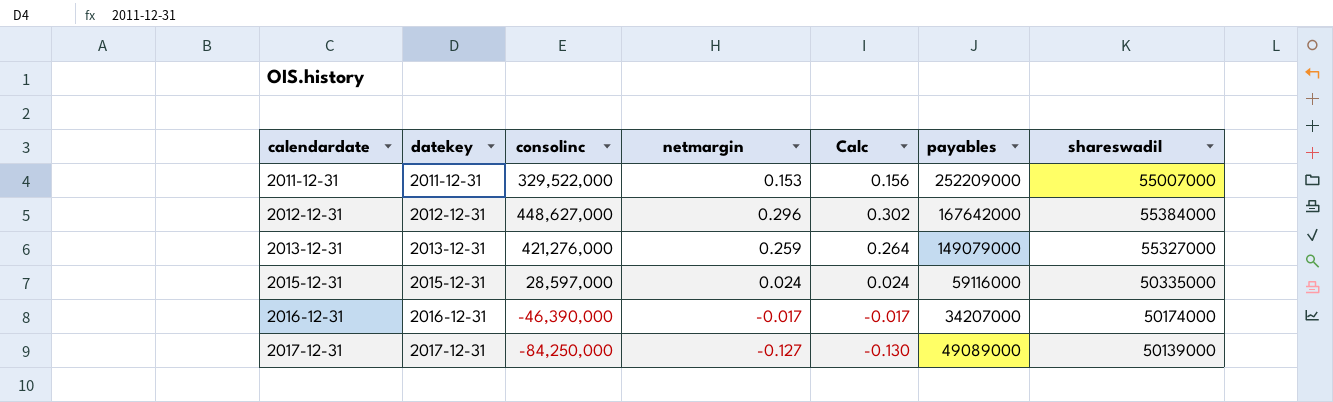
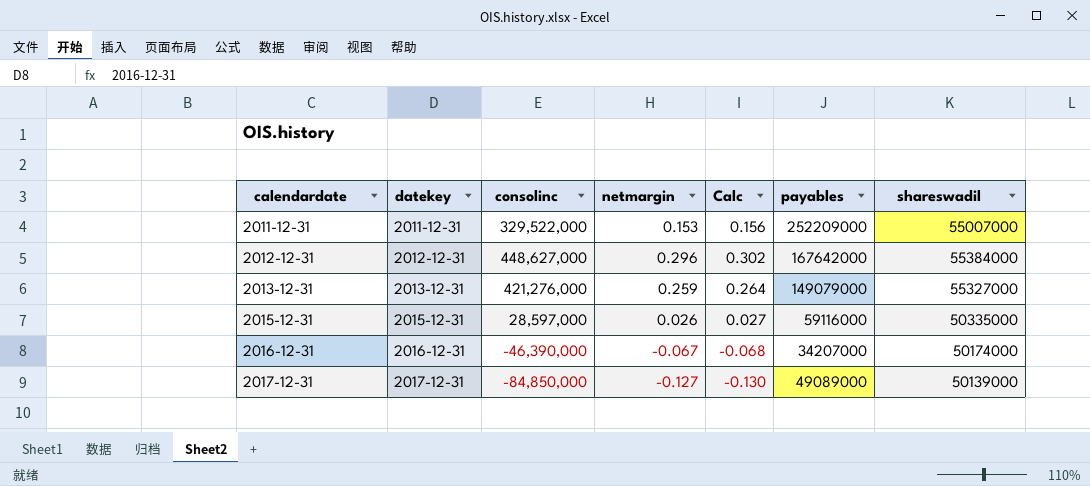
2015-12-31 | netmargin: 0.024 -> 0.026
2015-12-31 | Calc: 0.024 -> 0.027
2016-12-31 | netmargin: -0.017 -> -0.067
2016-12-31 | Calc: -0.017 -> -0.068
2017-12-31 | consolinc: -84,250,000 -> -84,850,000

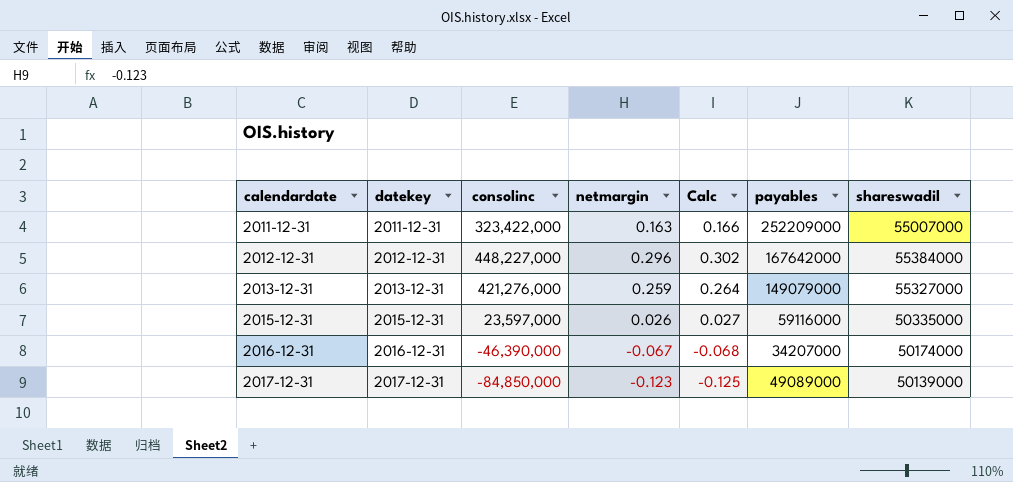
2011-12-31 | consolinc: 329,522,000 -> 323,422,000
2011-12-31 | netmargin: 0.153 -> 0.163
2011-12-31 | Calc: 0.156 -> 0.166
2012-12-31 | consolinc: 448,627,000 -> 448,227,000
2015-12-31 | consolinc: 28,597,000 -> 23,597,000
2017-12-31 | netmargin: -0.127 -> -0.123
2017-12-31 | Calc: -0.130 -> -0.125

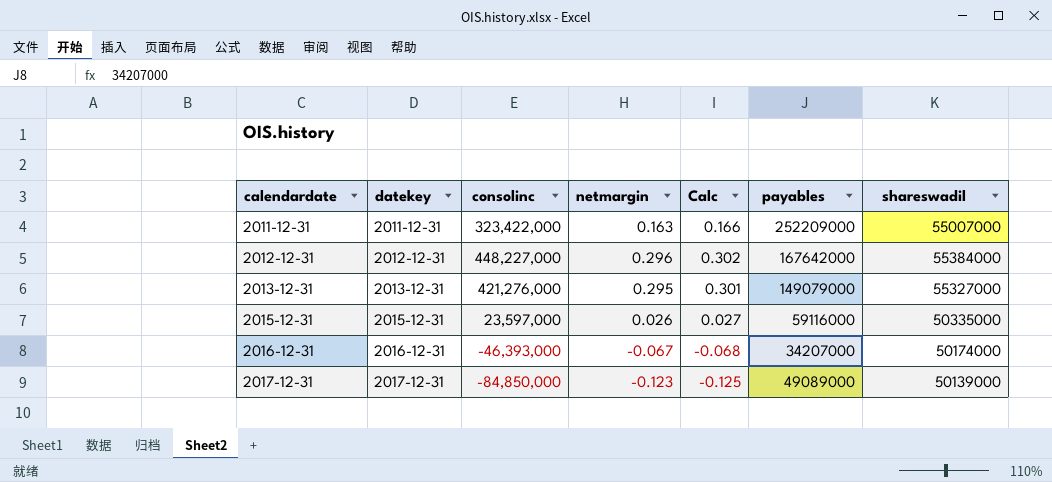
2013-12-31 | netmargin: 0.259 -> 0.295
2013-12-31 | Calc: 0.264 -> 0.301
2016-12-31 | consolinc: -46,390,000 -> -46,393,000

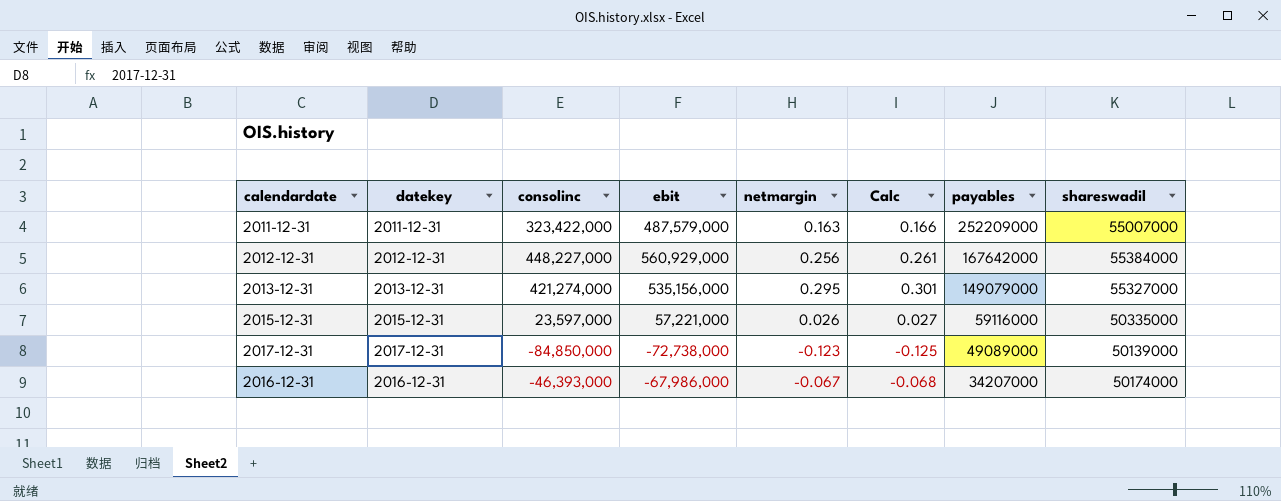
row order: calendardate ascending -> payables descending
column ebit | position: none -> 4
2012-12-31 | netmargin: 0.296 -> 0.256
2012-12-31 | Calc: 0.302 -> 0.261
2013-12-31 | consolinc: 421,276,000 -> 421,274,000

